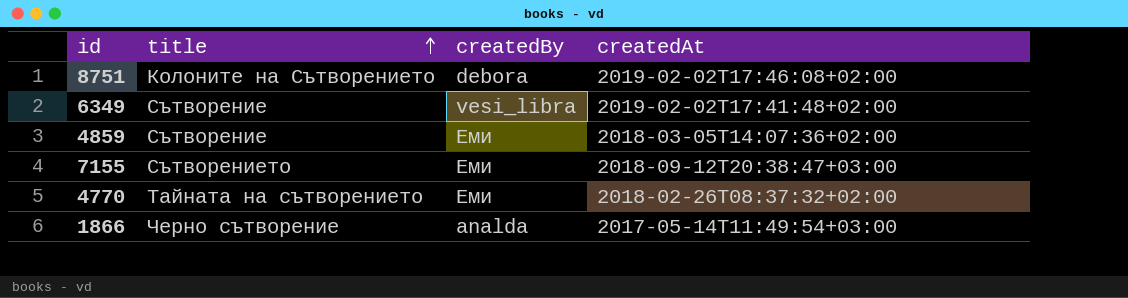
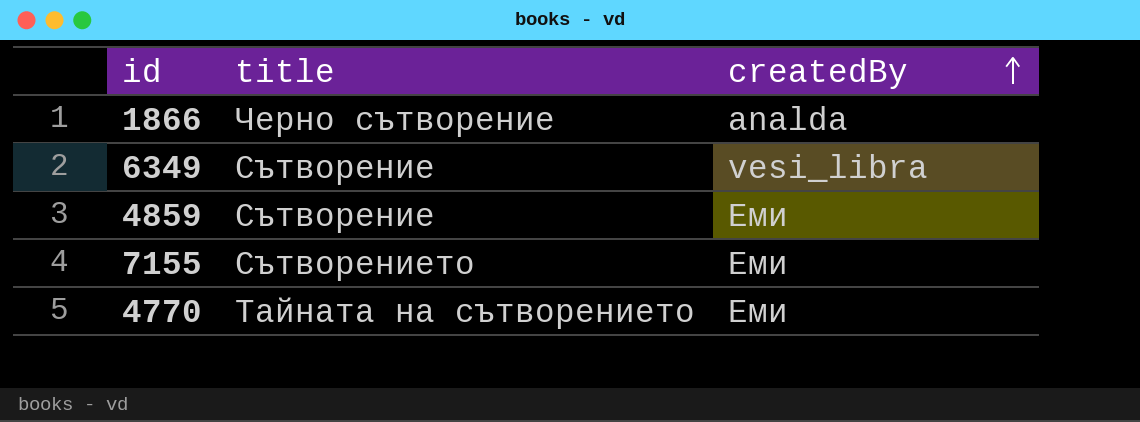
row order: title ascending -> createdBy ascending
column createdAt | position: 4 -> none
row 8751: Колоните на Сътворението | debora | 2019-02-02T17:46:08+02:00 -> none

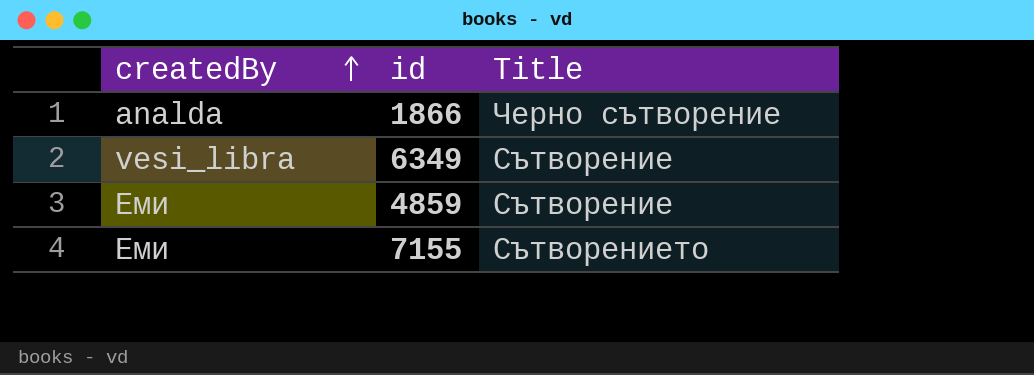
column createdBy | position: 3 -> 1
column name: title -> Title
row 4770: Тайната на сътворението | Еми -> none

